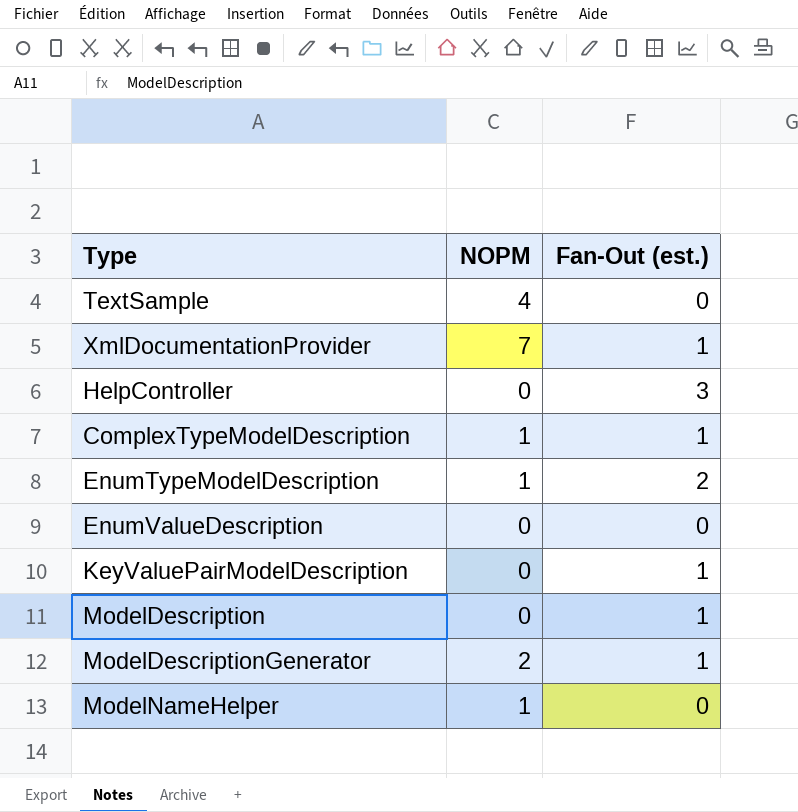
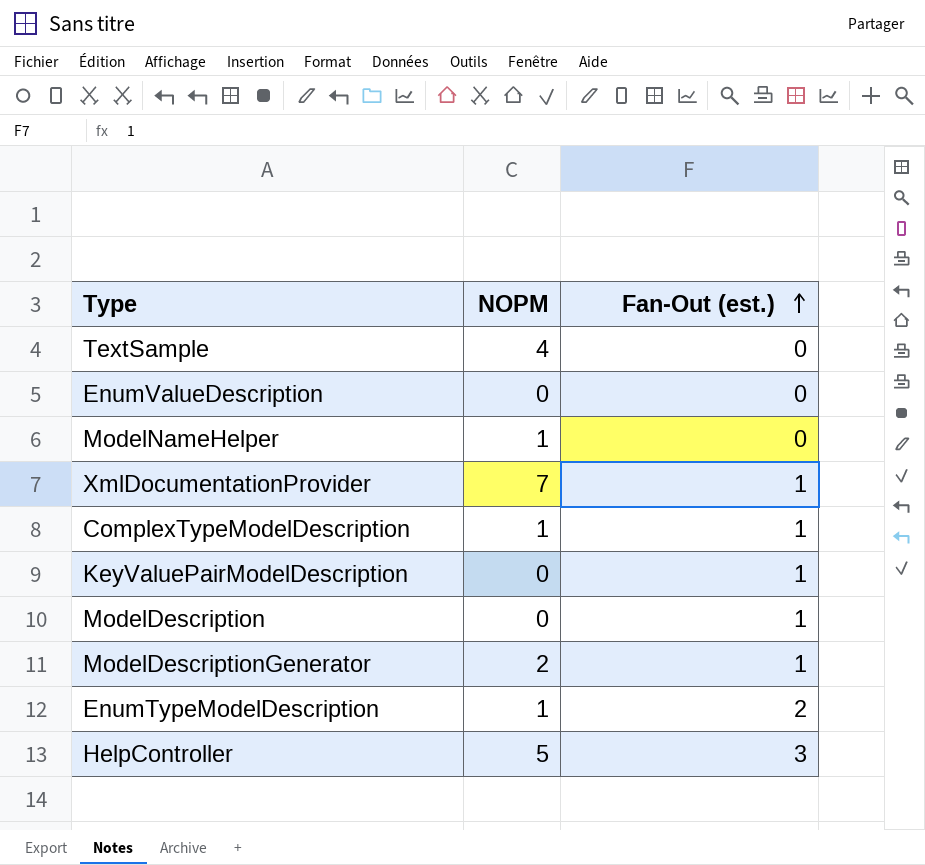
row order: none -> Fan-Out (est.) ascending
HelpController | NOPM: 0 -> 5

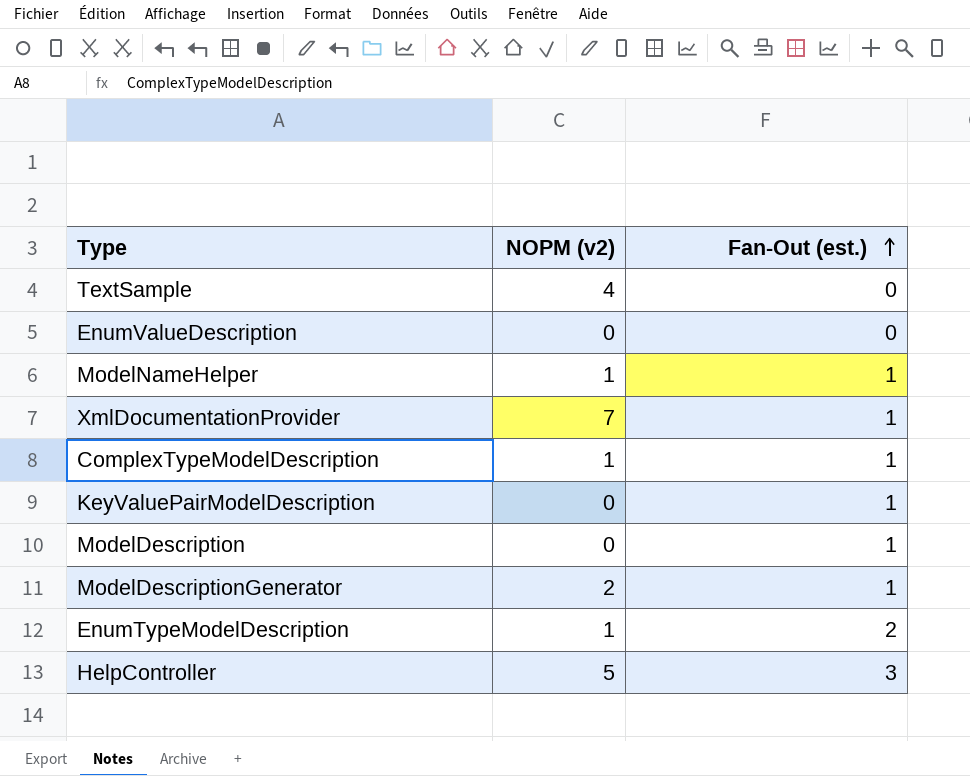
column name: NOPM -> NOPM (v2)
ModelNameHelper | Fan-Out (est.): 0 -> 1

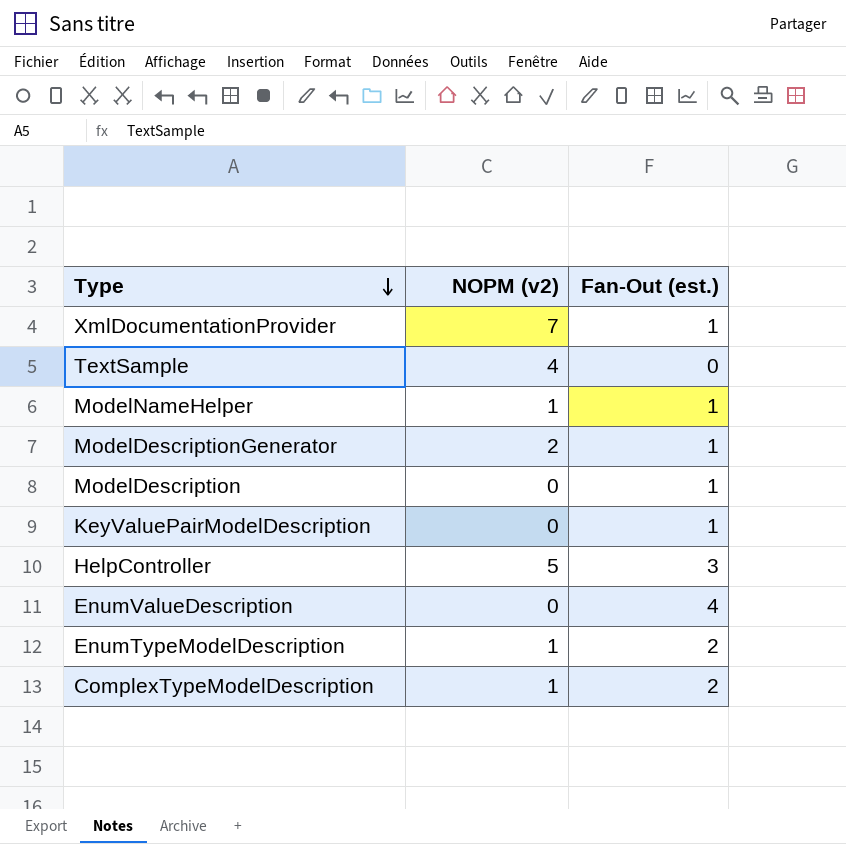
row order: Fan-Out (est.) ascending -> Type descending
EnumValueDescription | Fan-Out (est.): 0 -> 4
ComplexTypeModelDescription | Fan-Out (est.): 1 -> 2

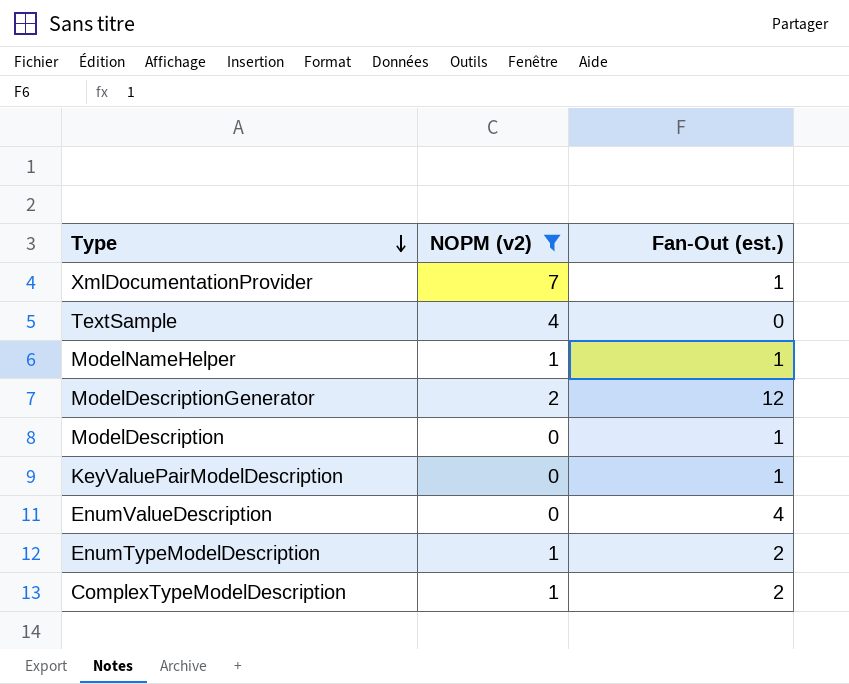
filter: none -> NOPM (v2) != 5
ModelDescriptionGenerator | Fan-Out (est.): 1 -> 12

